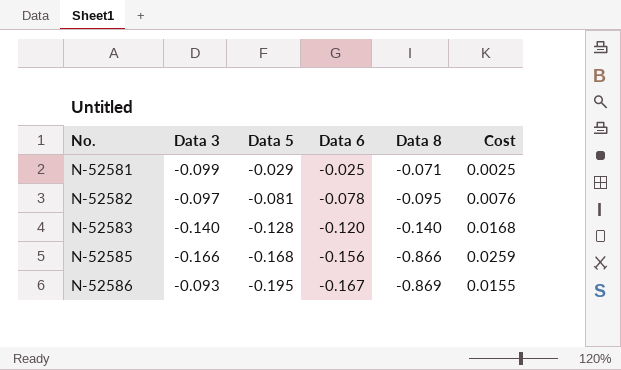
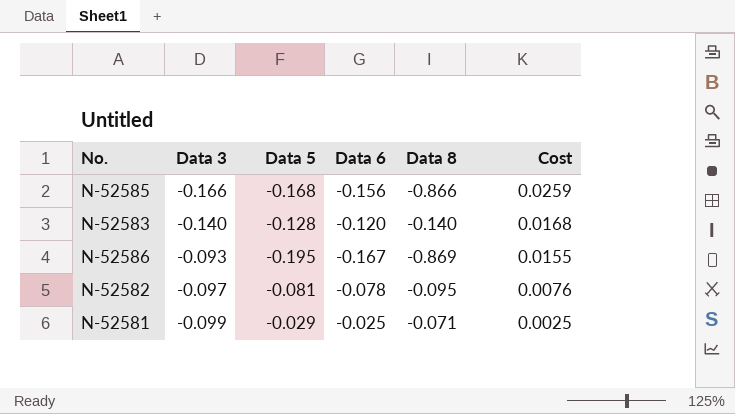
row order: No. ascending -> Cost descending

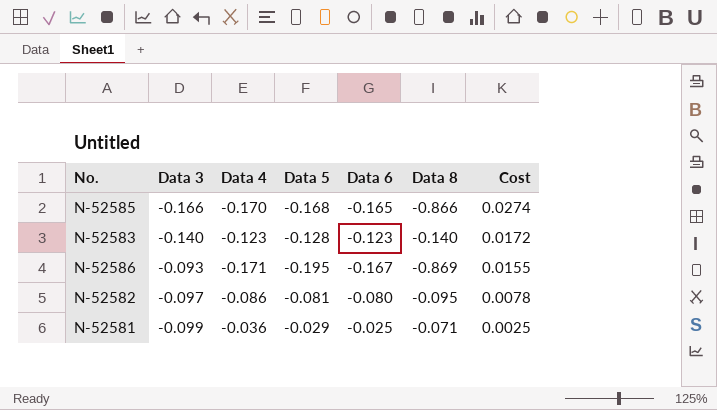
column Data 4 | position: none -> 3
N-52585 | Data 6: -0.156 -> -0.165
N-52585 | Cost: 0.0259 -> 0.0274
N-52583 | Data 6: -0.120 -> -0.123
N-52583 | Cost: 0.0168 -> 0.0172
N-52582 | Data 6: -0.078 -> -0.080
N-52582 | Cost: 0.0076 -> 0.0078

